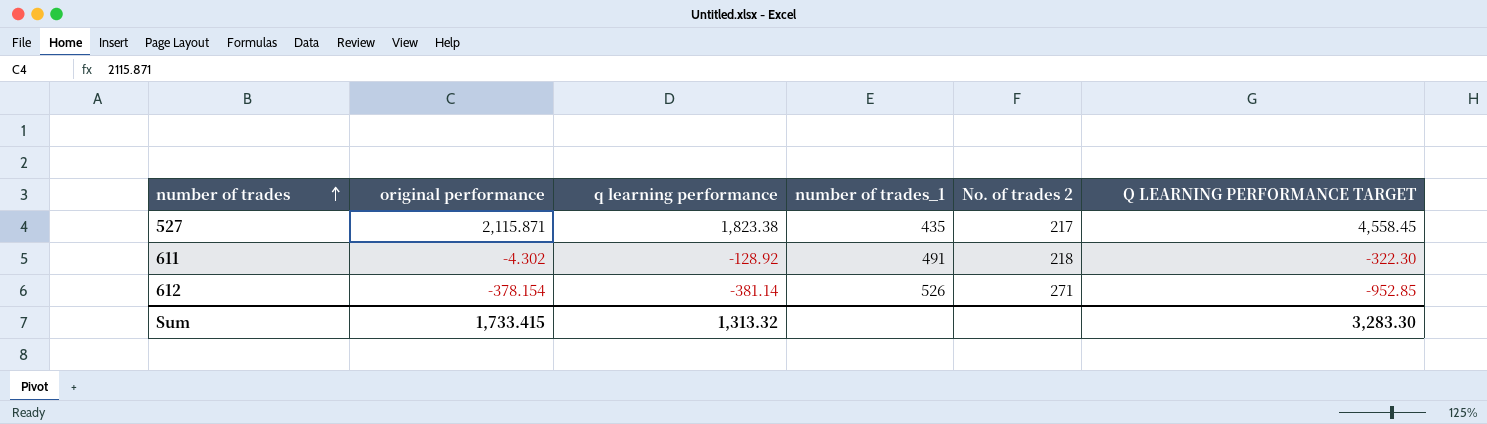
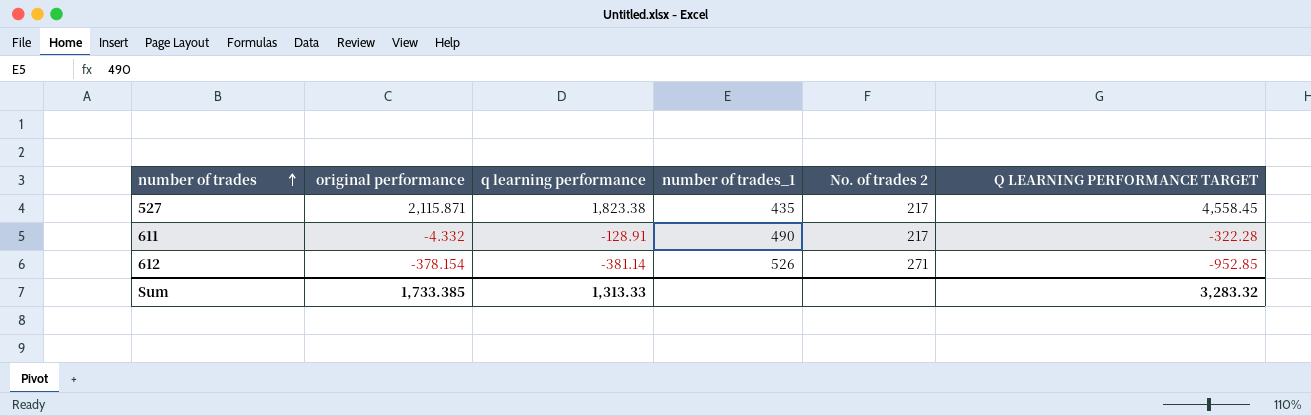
611 | original performance: -4.302 -> -4.332
611 | q learning performance: -128.92 -> -128.91
611 | number of trades_1: 491 -> 490
611 | No. of trades 2: 218 -> 217
611 | Q LEARNING PERFORMANCE TARGET: -322.30 -> -322.28
Sum | original performance: 1,733.415 -> 1,733.385
Sum | q learning performance: 1,313.32 -> 1,313.33
Sum | Q LEARNING PERFORMANCE TARGET: 3,283.30 -> 3,283.32

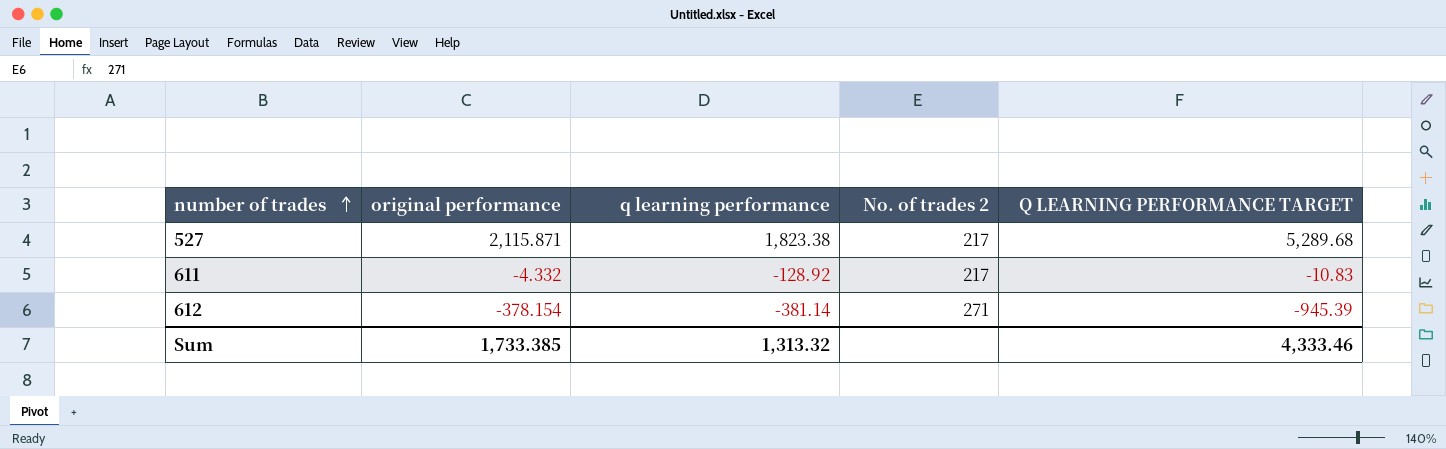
column number of trades_1 | position: 4 -> none
column Q LEARNING PERFORMANCE TARGET | formula: [q learning performance] * 2.5 -> [original performance] * 2.5
611 | q learning performance: -128.91 -> -128.92
Sum | q learning performance: 1,313.33 -> 1,313.32
Sum | Q LEARNING PERFORMANCE TARGET: 3,283.32 -> 4,333.46

